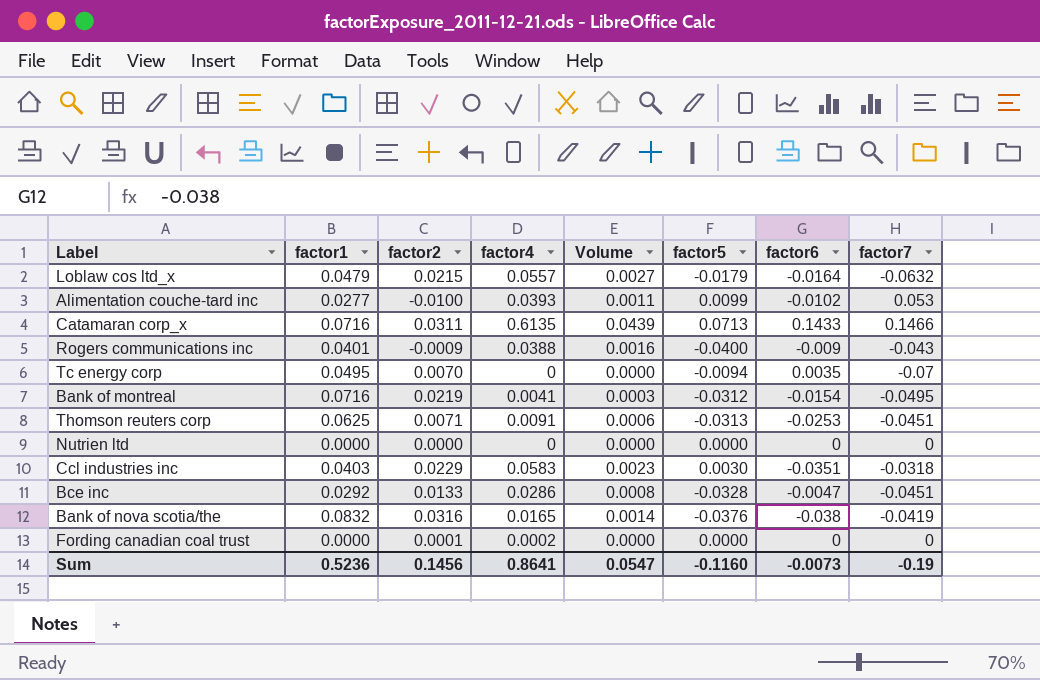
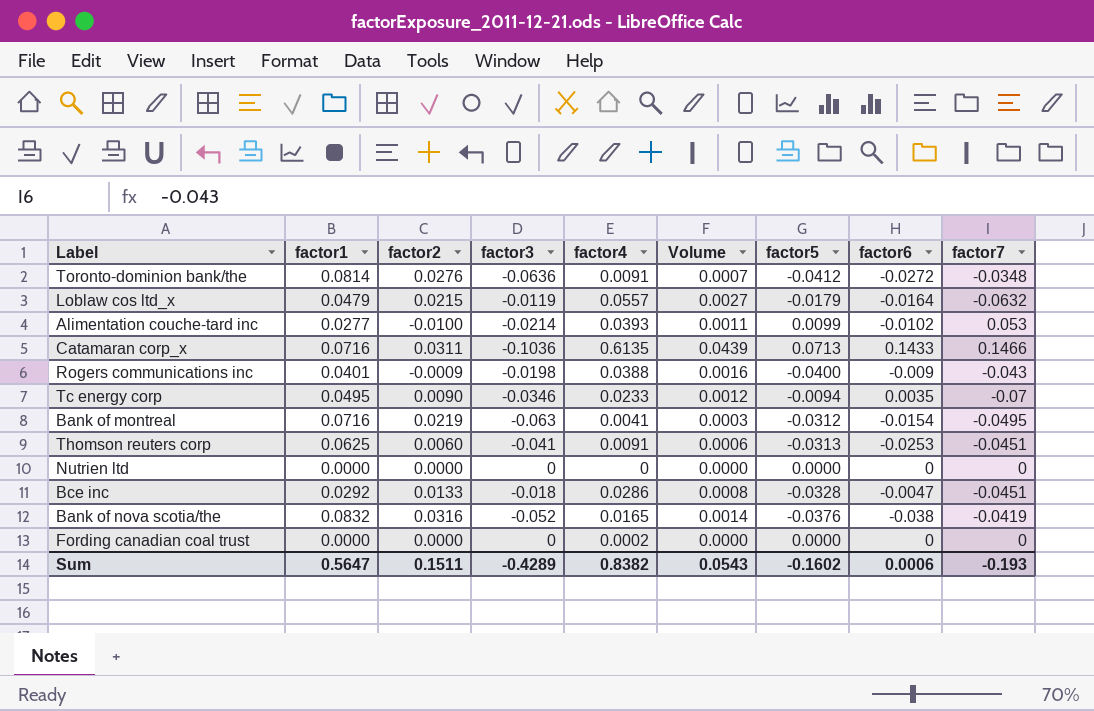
column factor3 | position: none -> 4
row Ccl industries inc: 0.0403 | 0.0229 | 0.0583 | 0.0023 | 0.0030 | -0.0351 | -0.0318 -> none
row Toronto-dominion bank/the: none -> 0.0814 | 0.0276 | -0.0636 | 0.0091 | 0.0007 | -0.0412 | -0.0272 | -0.0348
Tc energy corp | factor2: 0.0070 -> 0.0090
Tc energy corp | factor4: 0 -> 0.0233
Tc energy corp | Volume: 0.0000 -> 0.0012
Thomson reuters corp | factor2: 0.0071 -> 0.0060
Fording canadian coal trust | factor2: 0.0001 -> 0.0000
Sum | factor1: 0.5236 -> 0.5647
Sum | factor2: 0.1456 -> 0.1511
Sum | factor4: 0.8641 -> 0.8382
Sum | Volume: 0.0547 -> 0.0543
Sum | factor5: -0.1160 -> -0.1602
Sum | factor6: -0.0073 -> 0.0006
Sum | factor7: -0.19 -> -0.193

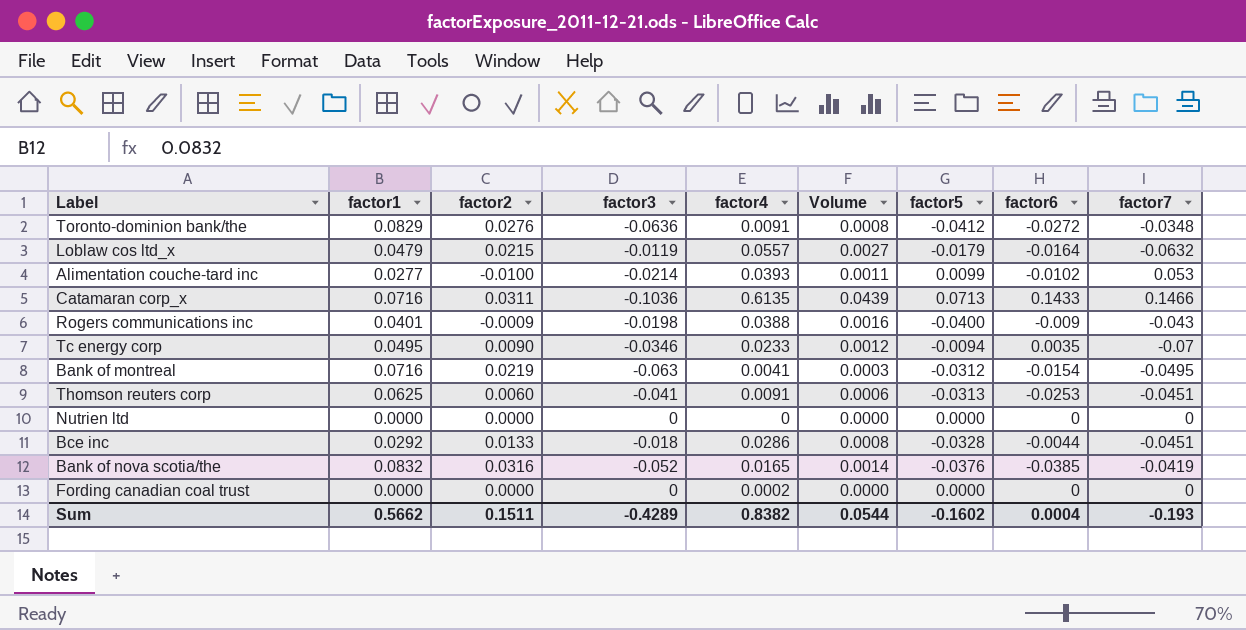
Toronto-dominion bank/the | factor1: 0.0814 -> 0.0829
Toronto-dominion bank/the | Volume: 0.0007 -> 0.0008
Bce inc | factor6: -0.0047 -> -0.0044
Bank of nova scotia/the | factor6: -0.038 -> -0.0385
Sum | factor1: 0.5647 -> 0.5662
Sum | Volume: 0.0543 -> 0.0544
Sum | factor6: 0.0006 -> 0.0004

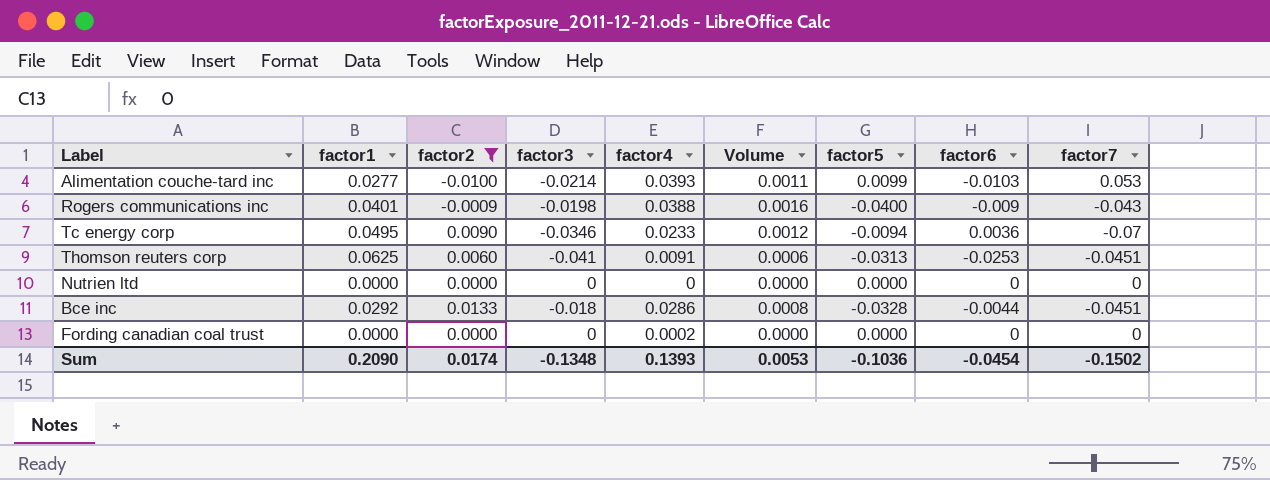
filter: none -> factor2 <= 0.0133
Alimentation couche-tard inc | factor6: -0.0102 -> -0.0103
Tc energy corp | factor6: 0.0035 -> 0.0036
Sum | factor1: 0.5662 -> 0.2090
Sum | factor2: 0.1511 -> 0.0174
Sum | factor3: -0.4289 -> -0.1348
Sum | factor4: 0.8382 -> 0.1393
Sum | Volume: 0.0544 -> 0.0053
Sum | factor5: -0.1602 -> -0.1036
Sum | factor6: 0.0004 -> -0.0454
Sum | factor7: -0.193 -> -0.1502

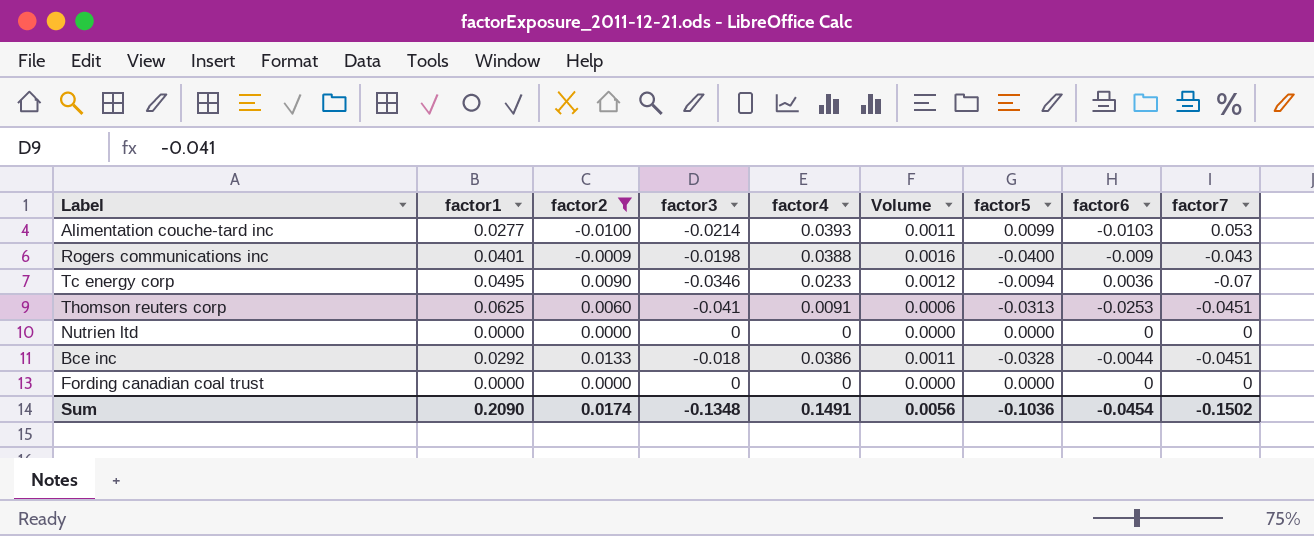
Bce inc | factor4: 0.0286 -> 0.0386
Bce inc | Volume: 0.0008 -> 0.0011
Fording canadian coal trust | factor4: 0.0002 -> 0
Sum | factor4: 0.1393 -> 0.1491
Sum | Volume: 0.0053 -> 0.0056

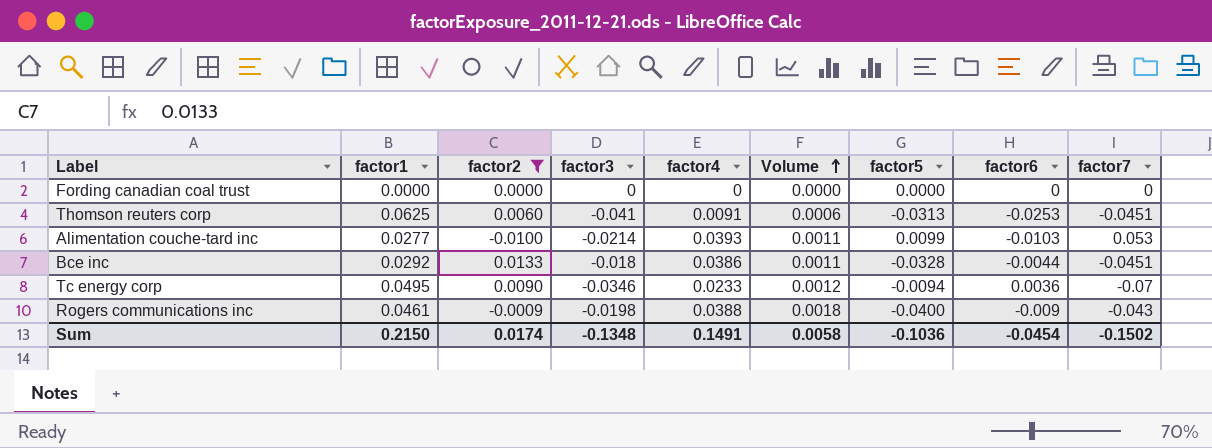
row order: none -> Volume ascending
row Nutrien ltd: 0.0000 | 0.0000 | 0 | 0 | 0.0000 | 0.0000 | 0 | 0 -> none
Rogers communications inc | factor1: 0.0401 -> 0.0461
Rogers communications inc | Volume: 0.0016 -> 0.0018
Sum | factor1: 0.2090 -> 0.2150
Sum | Volume: 0.0056 -> 0.0058

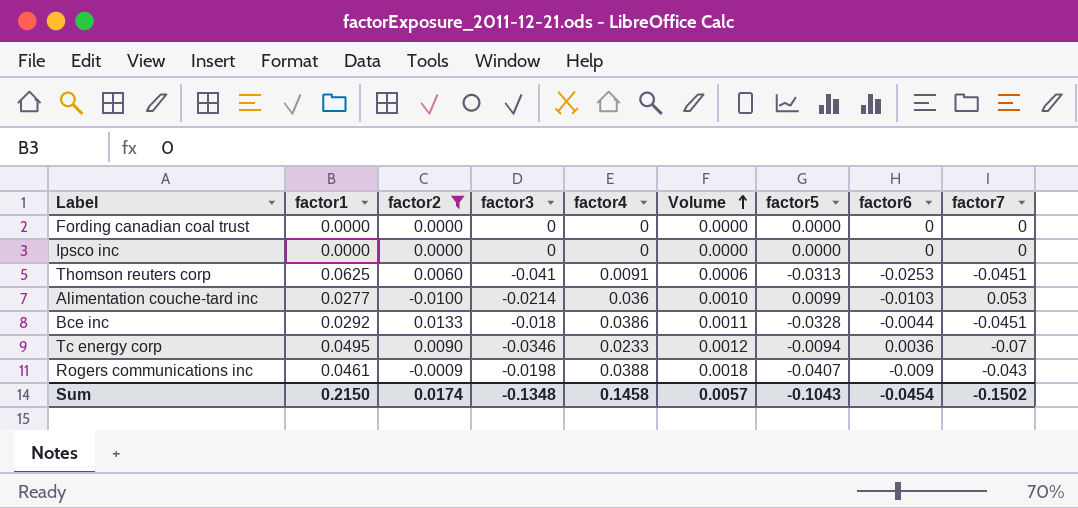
row Ipsco inc: none -> 0.0000 | 0.0000 | 0 | 0 | 0.0000 | 0.0000 | 0 | 0
Alimentation couche-tard inc | factor4: 0.0393 -> 0.036
Alimentation couche-tard inc | Volume: 0.0011 -> 0.0010
Rogers communications inc | factor5: -0.0400 -> -0.0407
Sum | factor4: 0.1491 -> 0.1458
Sum | Volume: 0.0058 -> 0.0057
Sum | factor5: -0.1036 -> -0.1043

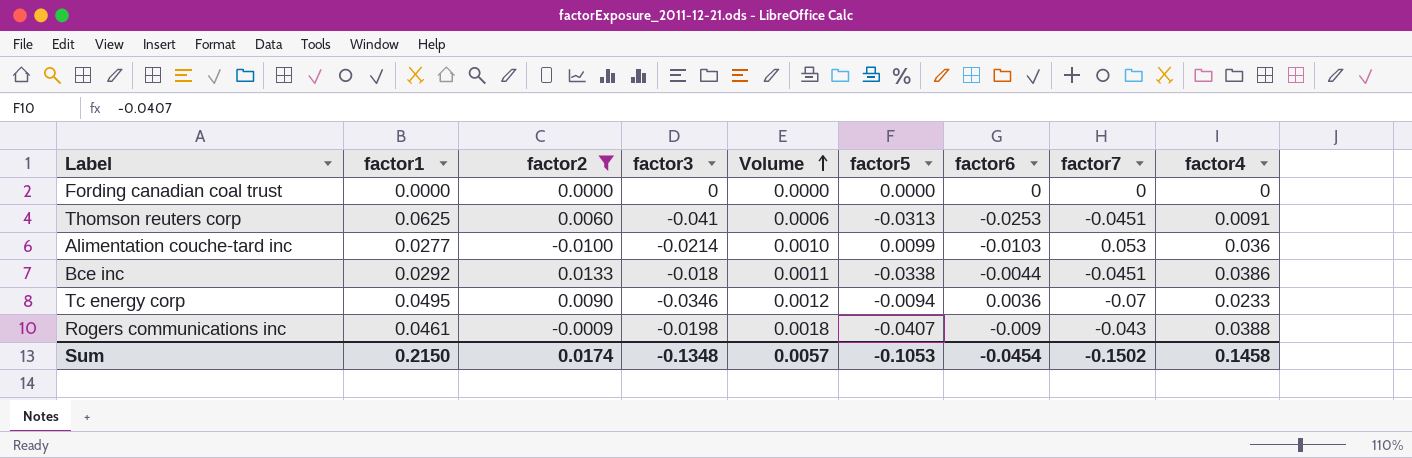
column factor4 | position: 5 -> 9
row Ipsco inc: 0.0000 | 0.0000 | 0 | 0 | 0.0000 | 0.0000 | 0 | 0 -> none
Bce inc | factor5: -0.0328 -> -0.0338
Sum | factor5: -0.1043 -> -0.1053

